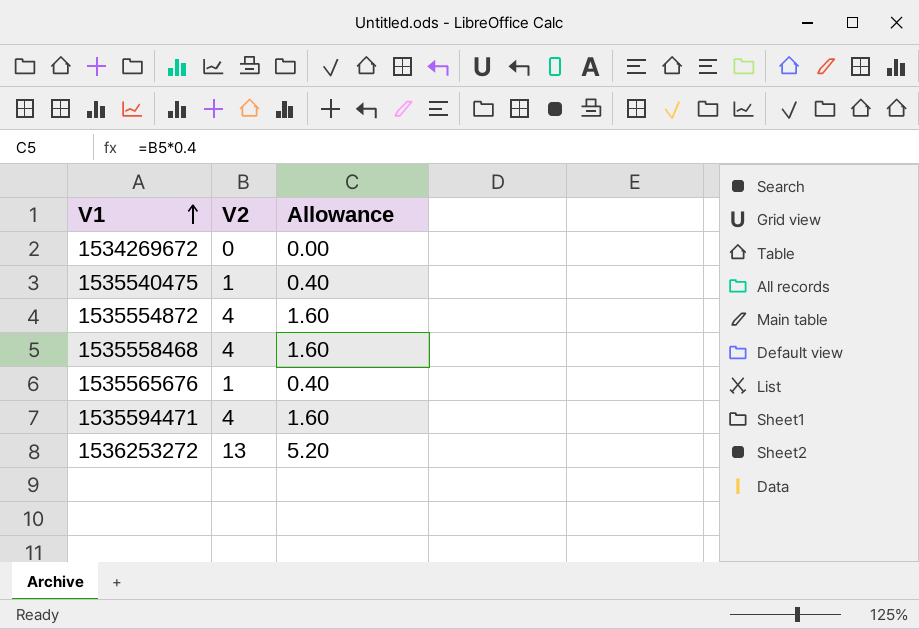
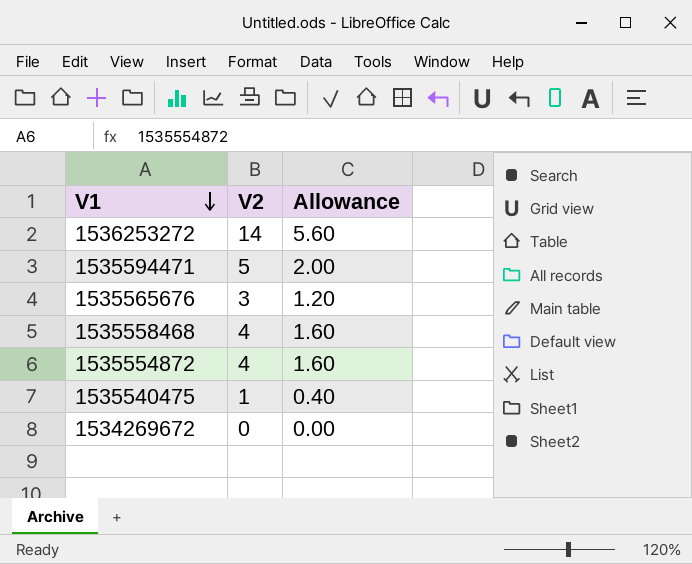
row order: V1 ascending -> V1 descending
1536253272 | V2: 13 -> 14
1536253272 | Allowance: 5.20 -> 5.60
1535594471 | V2: 4 -> 5
1535594471 | Allowance: 1.60 -> 2.00
1535565676 | V2: 1 -> 3
1535565676 | Allowance: 0.40 -> 1.20

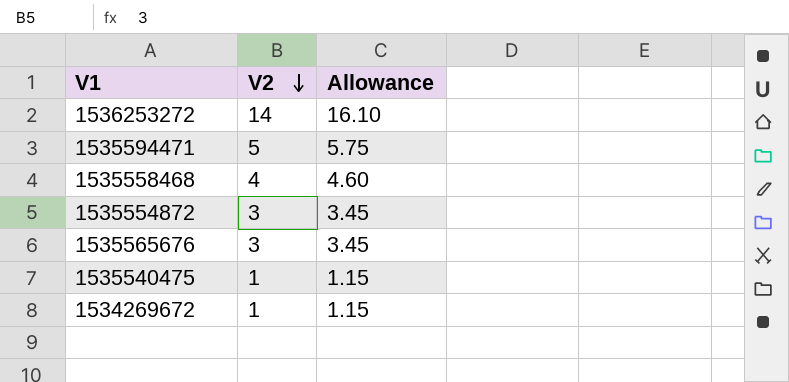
row order: V1 descending -> V2 descending
column Allowance | formula: [V2] * 0.4 -> [V2] * 1.15
1535554872 | V2: 4 -> 3
1534269672 | V2: 0 -> 1

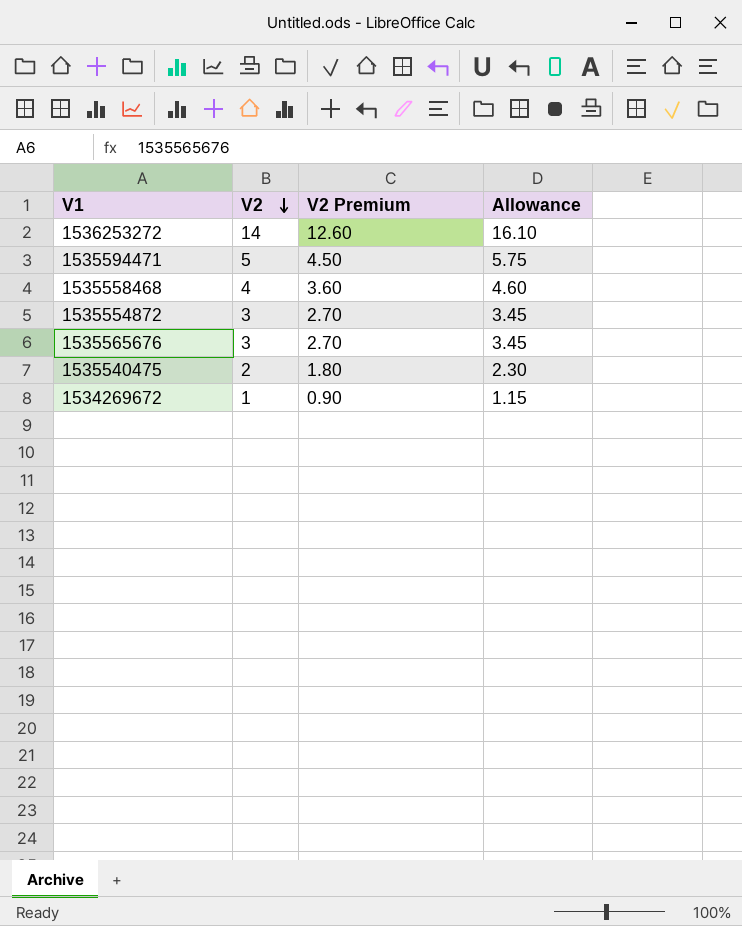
column V2 Premium | formula: none -> [V2] * 0.9
1535540475 | V2: 1 -> 2
1535540475 | Allowance: 1.15 -> 2.30

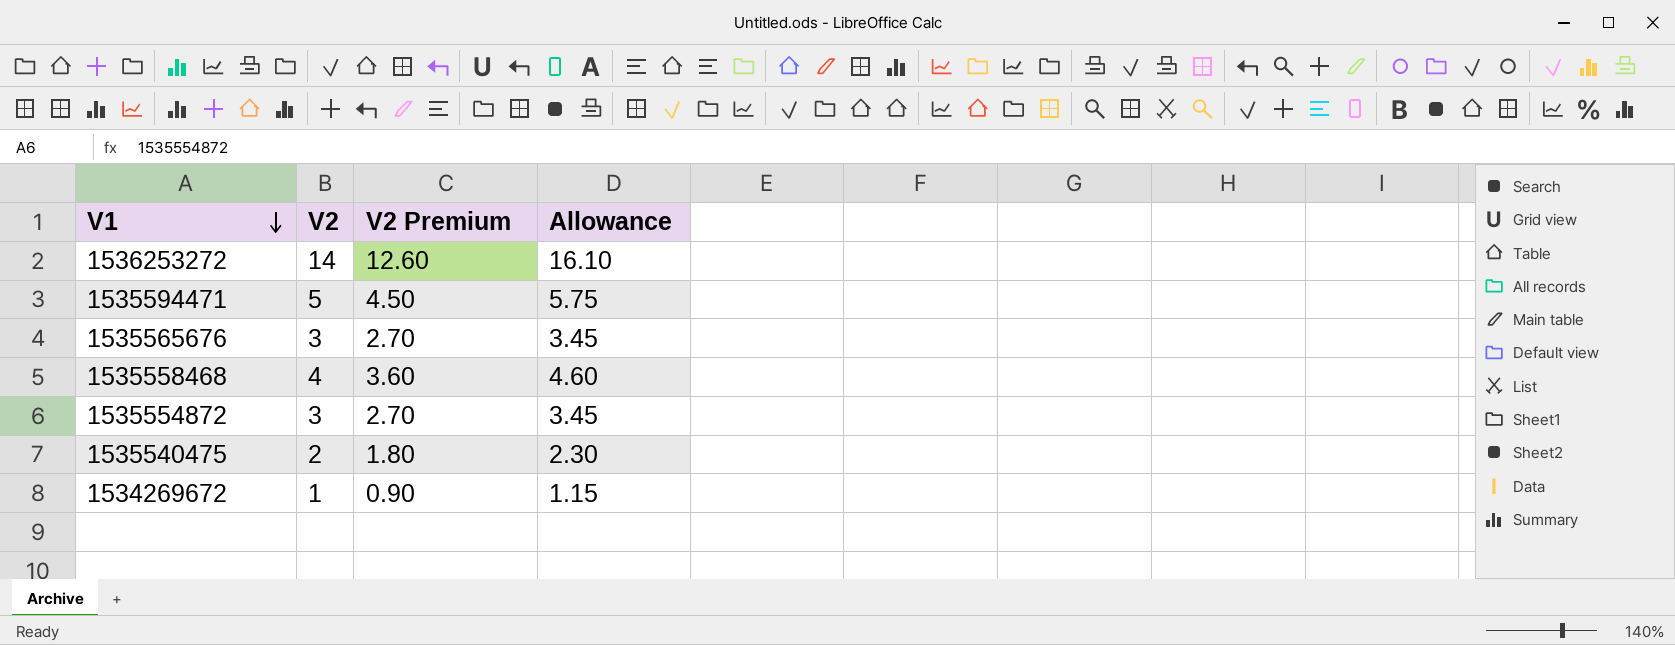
row order: V2 descending -> V1 descending

